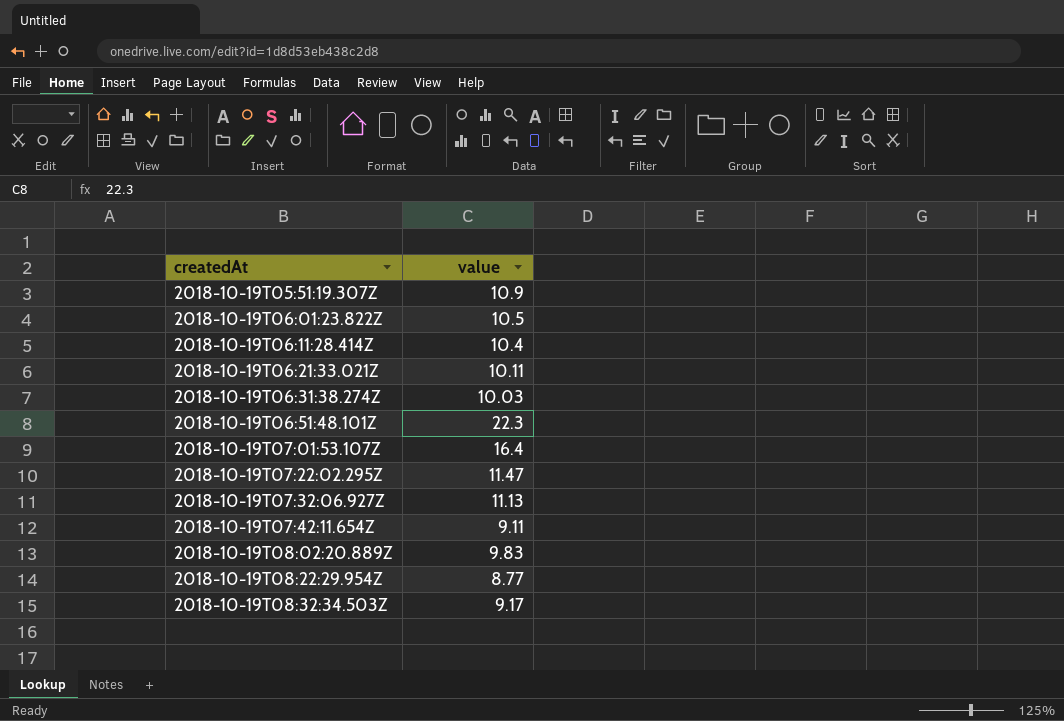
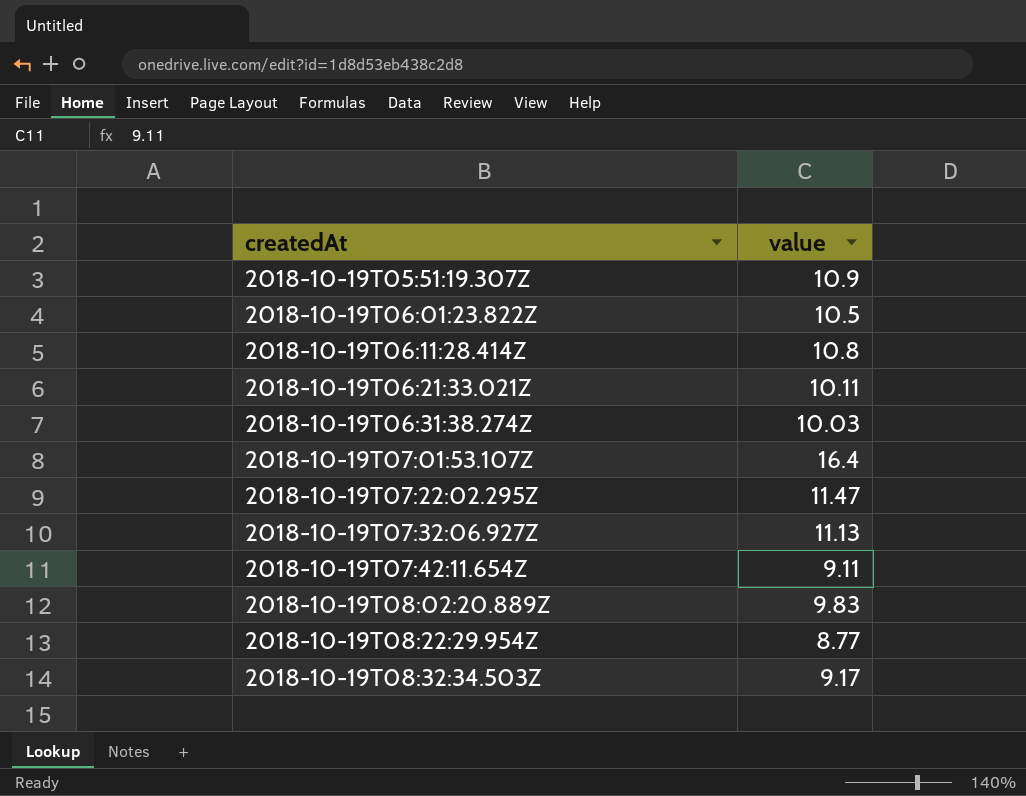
row 2018-10-19T06:51:48.101Z: 22.3 -> none
2018-10-19T06:11:28.414Z | value: 10.4 -> 10.8

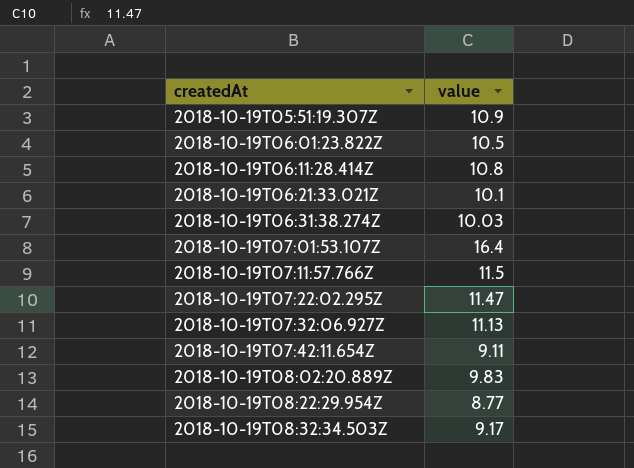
2018-10-19T06:21:33.021Z | value: 10.11 -> 10.1
row 2018-10-19T07:11:57.766Z: none -> 11.5

